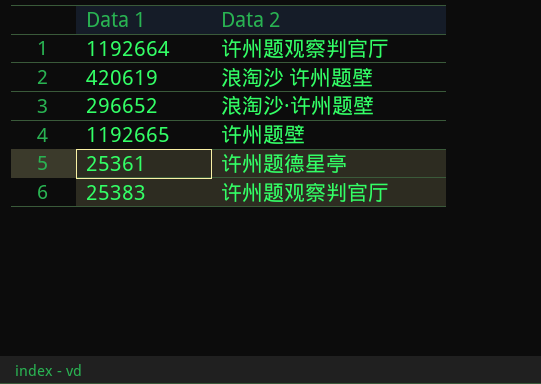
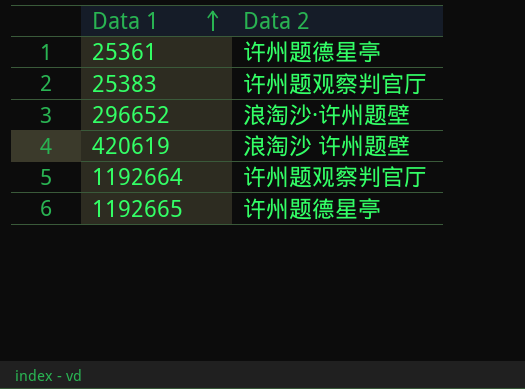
row order: none -> Data 1 ascending
1192665 | Data 2: 许州题壁 -> 许州题德星亭

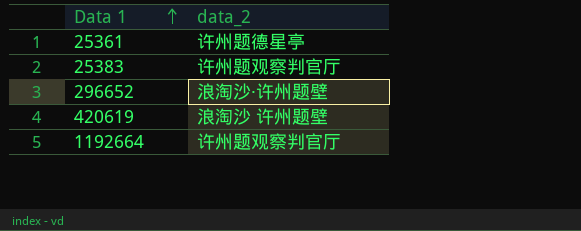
column name: Data 2 -> data_2
row 1192665: 许州题德星亭 -> none

